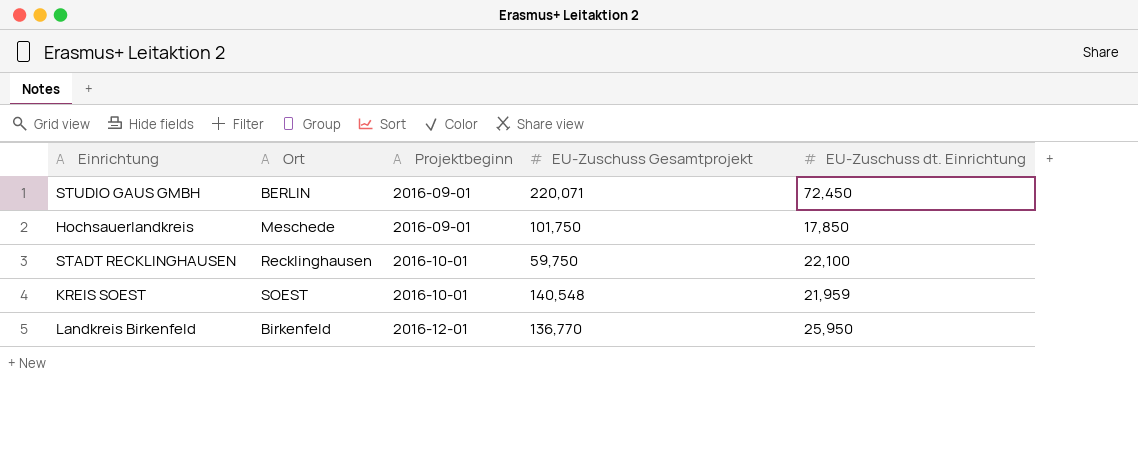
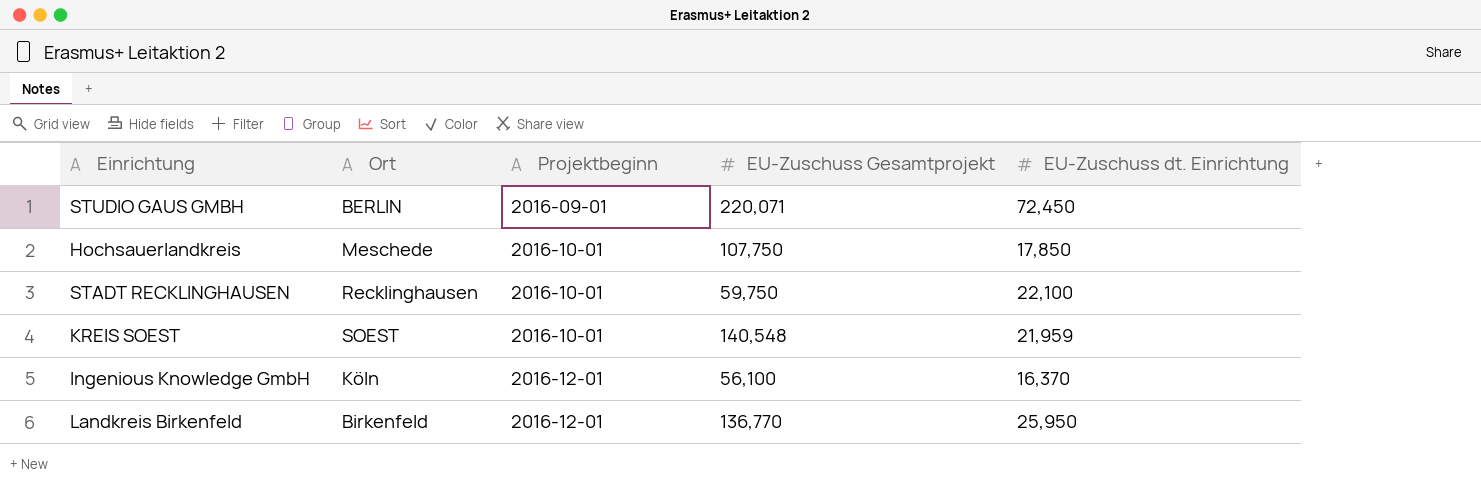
Hochsauerlandkreis | Projektbeginn: 2016-09-01 -> 2016-10-01
Hochsauerlandkreis | EU-Zuschuss Gesamtprojekt: 101,750 -> 107,750
row Ingenious Knowledge GmbH: none -> Köln | 2016-12-01 | 56,100 | 16,370

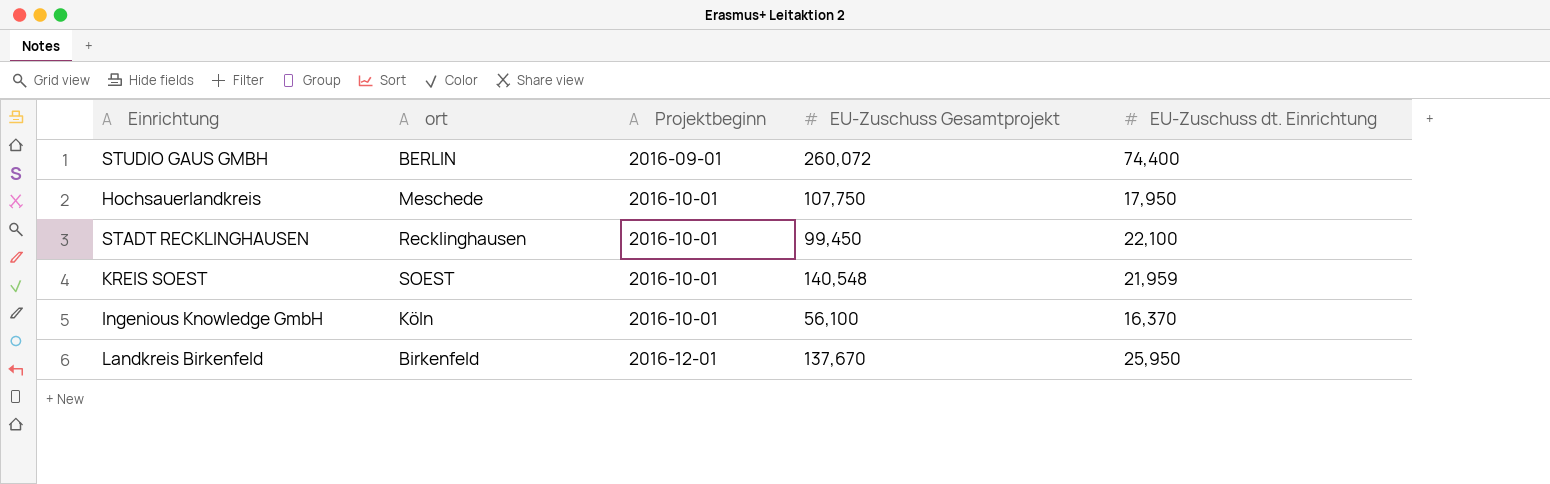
column name: Ort -> ort
STUDIO GAUS GMBH | EU-Zuschuss Gesamtprojekt: 220,071 -> 260,072
STUDIO GAUS GMBH | EU-Zuschuss dt. Einrichtung: 72,450 -> 74,400
Hochsauerlandkreis | EU-Zuschuss dt. Einrichtung: 17,850 -> 17,950
STADT RECKLINGHAUSEN | EU-Zuschuss Gesamtprojekt: 59,750 -> 99,450
Ingenious Knowledge GmbH | Projektbeginn: 2016-12-01 -> 2016-10-01
Landkreis Birkenfeld | EU-Zuschuss Gesamtprojekt: 136,770 -> 137,670

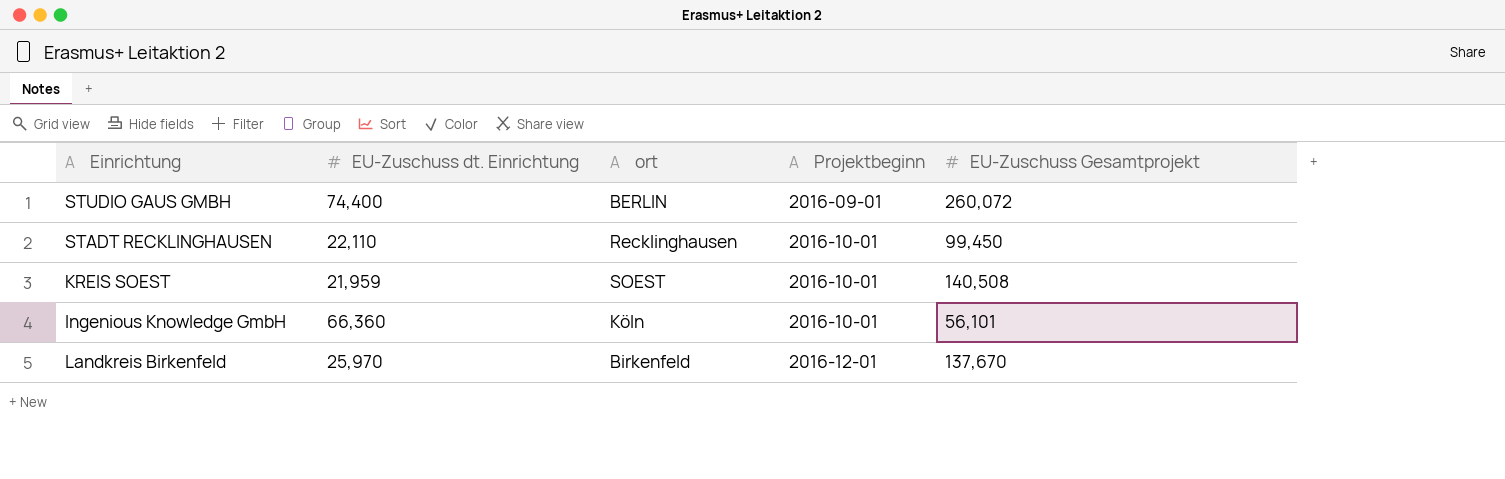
column EU-Zuschuss dt. Einrichtung | position: 5 -> 2
row Hochsauerlandkreis: Meschede | 2016-10-01 | 107,750 | 17,950 -> none
STADT RECKLINGHAUSEN | EU-Zuschuss dt. Einrichtung: 22,100 -> 22,110
KREIS SOEST | EU-Zuschuss Gesamtprojekt: 140,548 -> 140,508
Ingenious Knowledge GmbH | EU-Zuschuss dt. Einrichtung: 16,370 -> 66,360
Ingenious Knowledge GmbH | EU-Zuschuss Gesamtprojekt: 56,100 -> 56,101
Landkreis Birkenfeld | EU-Zuschuss dt. Einrichtung: 25,950 -> 25,970

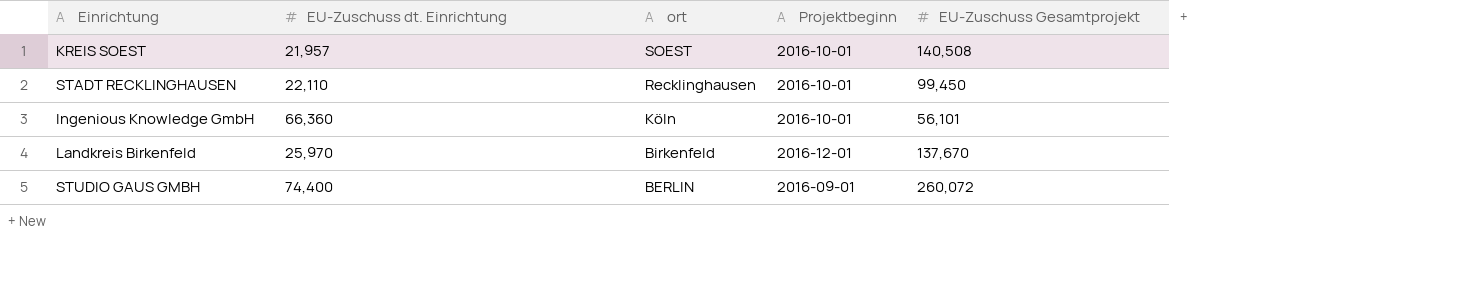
row order: Projektbeginn ascending -> ort descending
KREIS SOEST | EU-Zuschuss dt. Einrichtung: 21,959 -> 21,957

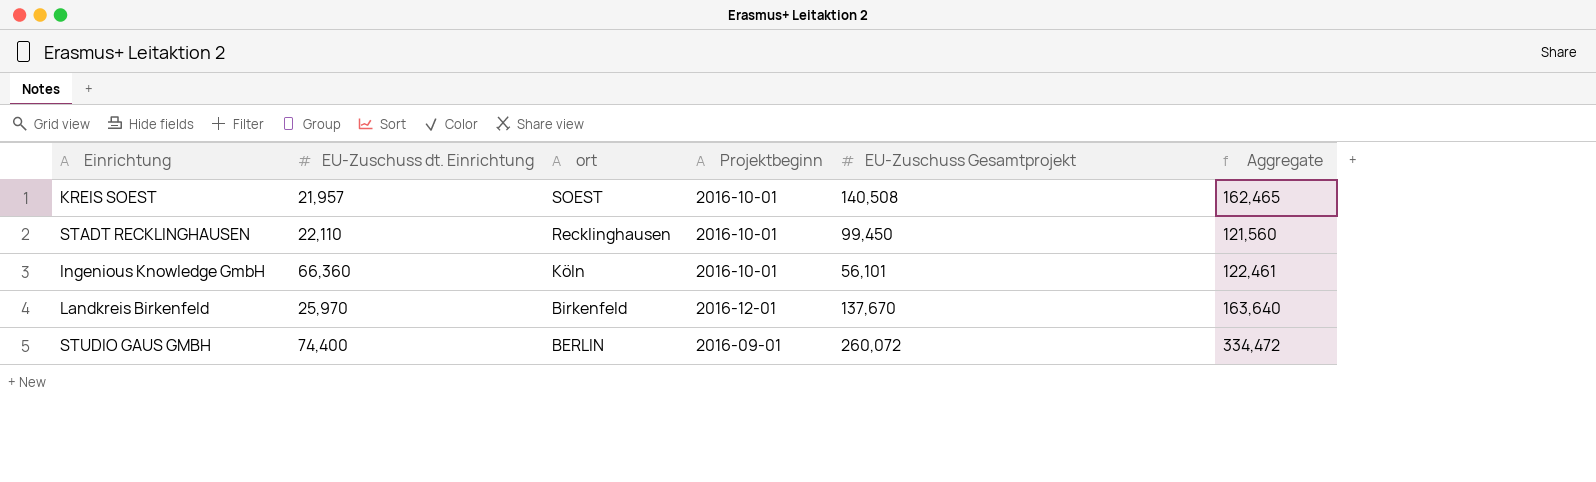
column Aggregate | formula: none -> [EU-Zuschuss dt. Einrichtung] + [EU-Zuschuss Gesamtprojekt]

